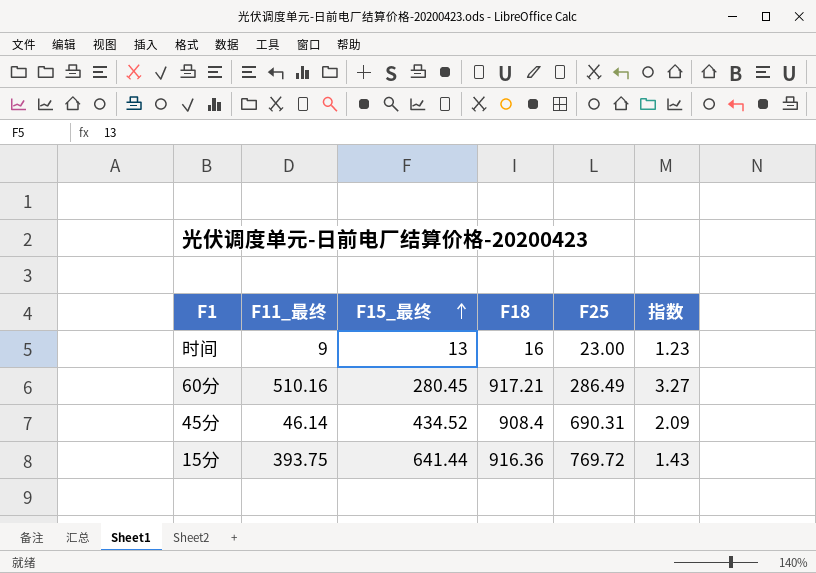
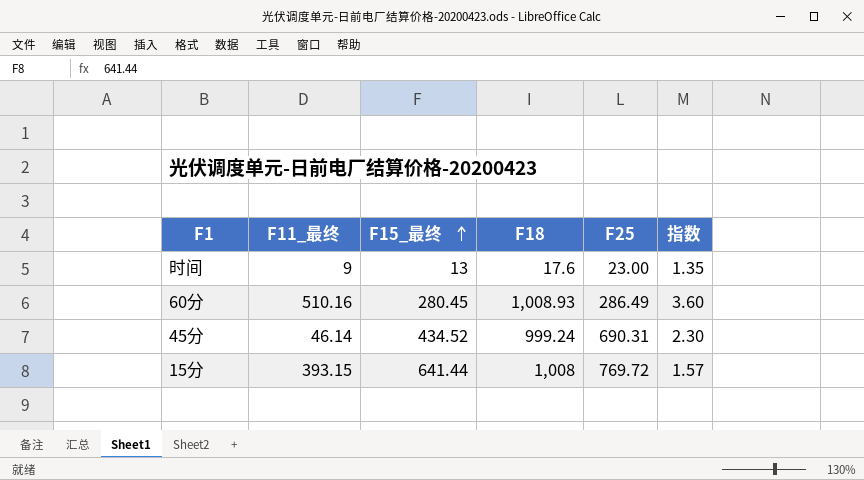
时间 | F18: 16 -> 17.6
时间 | 指数: 1.23 -> 1.35
60分 | F18: 917.21 -> 1,008.93
60分 | 指数: 3.27 -> 3.60
45分 | F18: 908.4 -> 999.24
45分 | 指数: 2.09 -> 2.30
15分 | F11_最终: 393.75 -> 393.15
15分 | F18: 916.36 -> 1,008
15分 | 指数: 1.43 -> 1.57

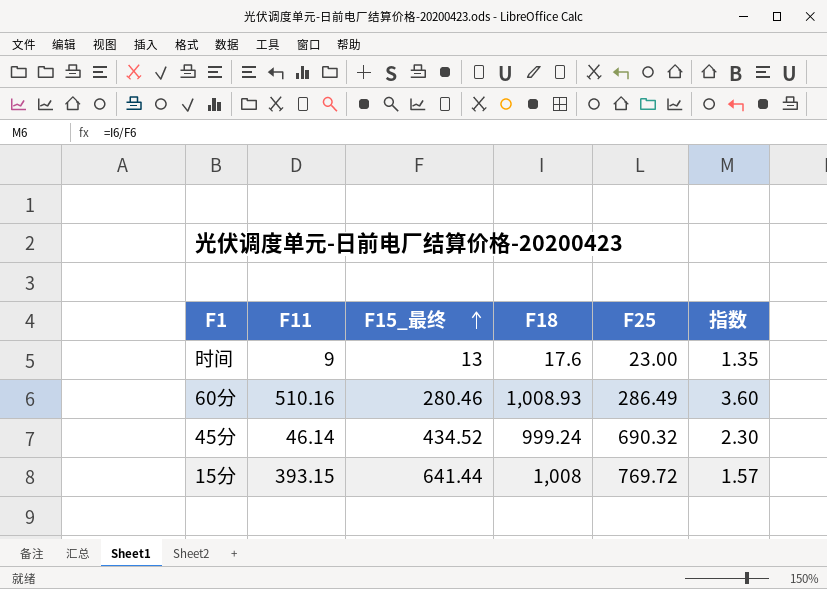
column name: F11_最终 -> F11
60分 | F15_最终: 280.45 -> 280.46
45分 | F25: 690.31 -> 690.32

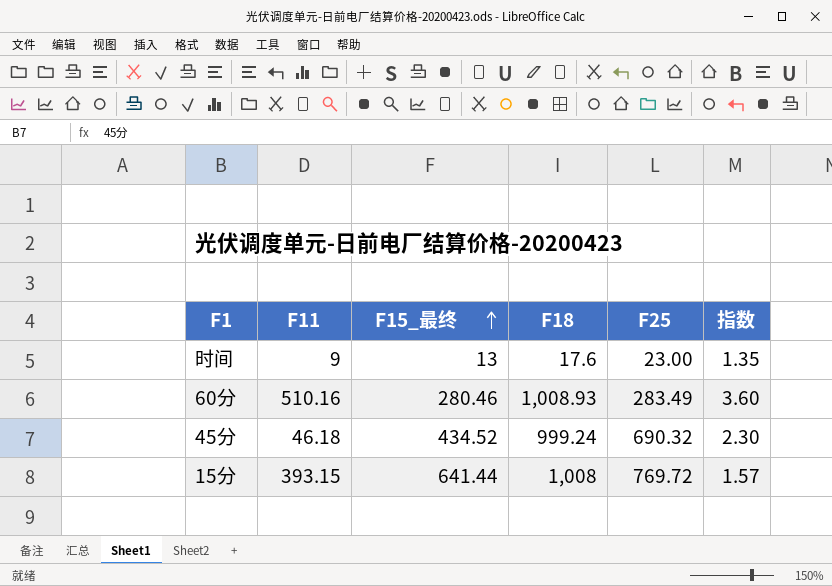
60分 | F25: 286.49 -> 283.49
45分 | F11: 46.14 -> 46.18

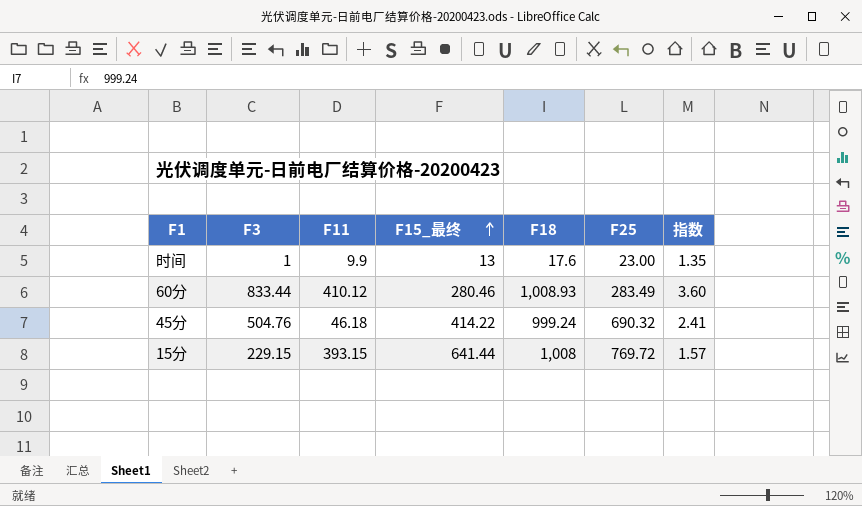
column F3 | position: none -> 2
时间 | F11: 9 -> 9.9
60分 | F11: 510.16 -> 410.12
45分 | F15_最终: 434.52 -> 414.22
45分 | 指数: 2.30 -> 2.41

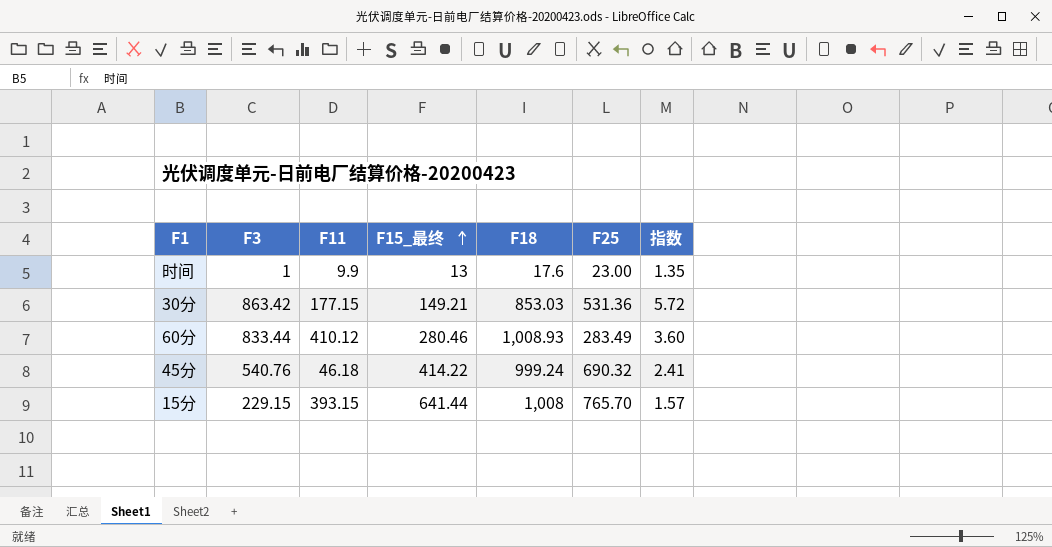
row 30分: none -> 863.42 | 177.15 | 149.21 | 853.03 | 531.36 | 5.72
45分 | F3: 504.76 -> 540.76
15分 | F25: 769.72 -> 765.70

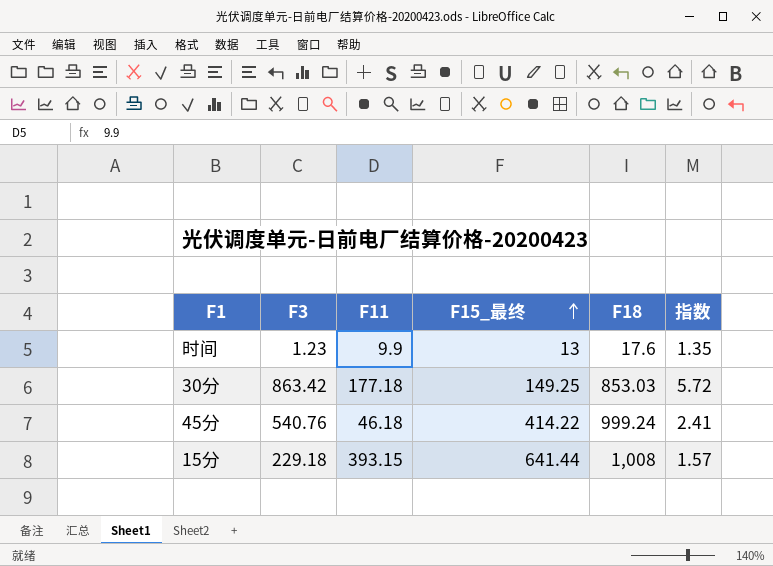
column F25 | position: 6 -> none
row 60分: 833.44 | 410.12 | 280.46 | 1,008.93 | 283.49 | 3.60 -> none
时间 | F3: 1 -> 1.23
30分 | F11: 177.15 -> 177.18
30分 | F15_最终: 149.21 -> 149.25
15分 | F3: 229.15 -> 229.18

